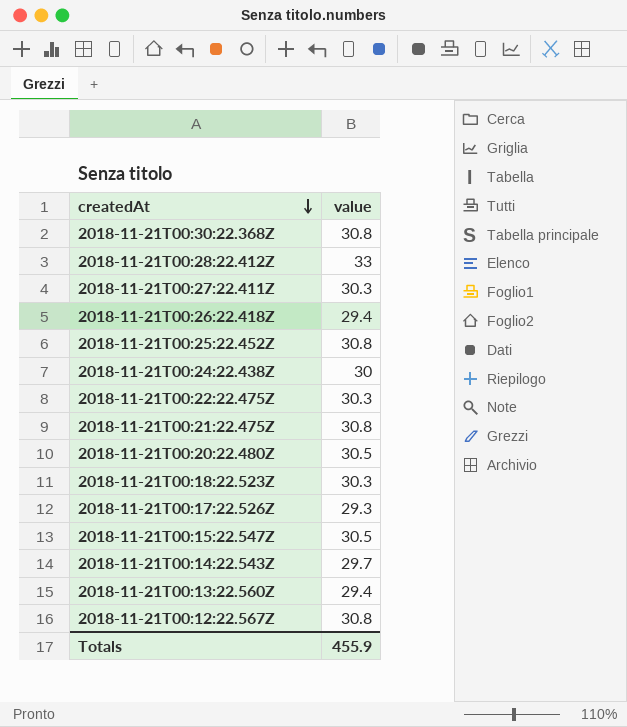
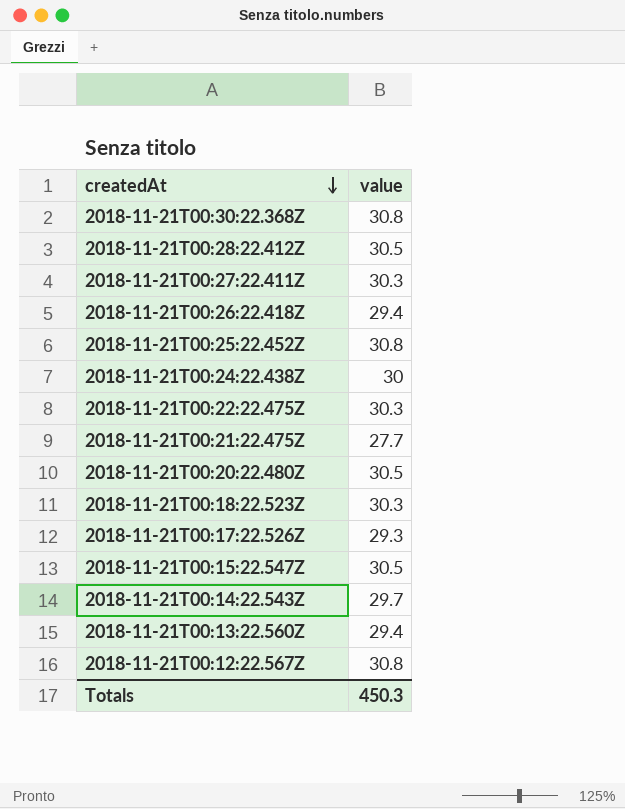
2018-11-21T00:28:22.412Z | value: 33 -> 30.5
2018-11-21T00:21:22.475Z | value: 30.8 -> 27.7
Totals | value: 455.9 -> 450.3

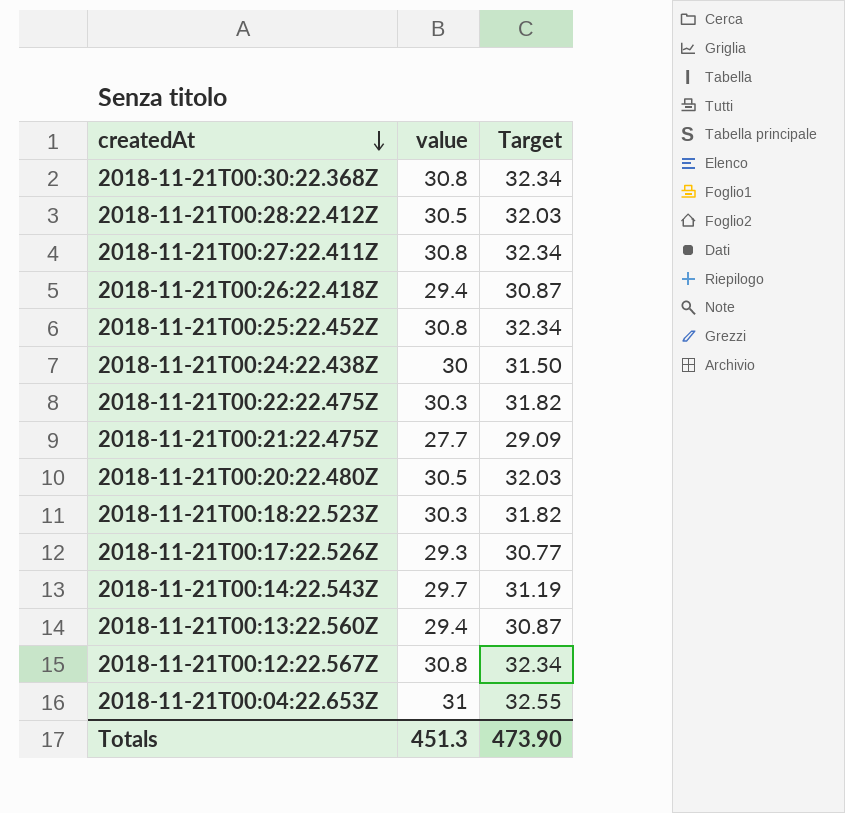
column Target | formula: none -> [value] * 1.05
row 2018-11-21T00:15:22.547Z: 30.5 -> none
2018-11-21T00:27:22.411Z | value: 30.3 -> 30.8
row 2018-11-21T00:04:22.653Z: none -> 31 | 32.55
Totals | value: 450.3 -> 451.3

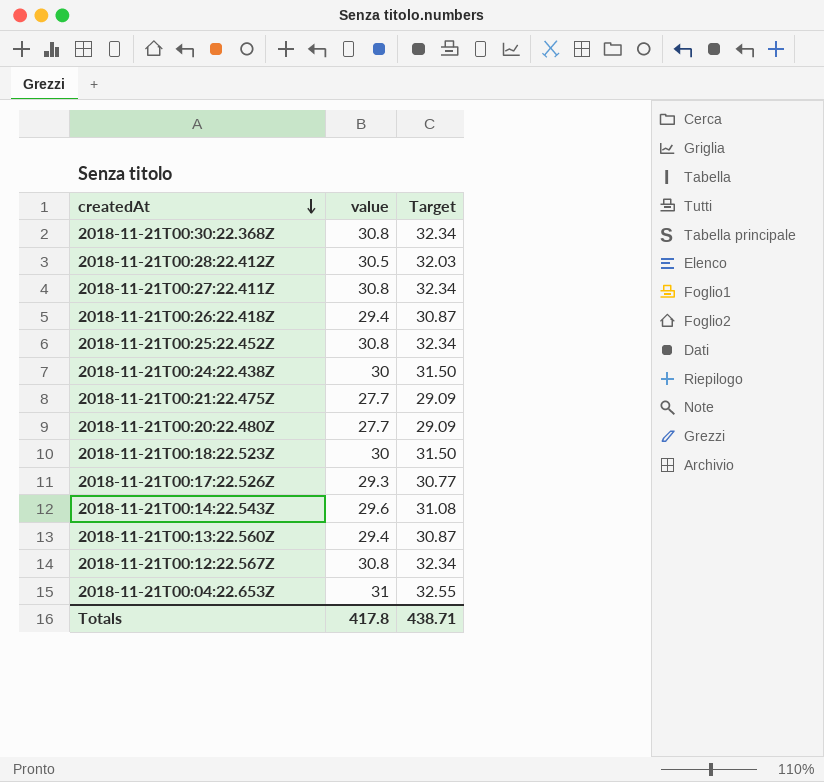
row 2018-11-21T00:22:22.475Z: 30.3 | 31.82 -> none
2018-11-21T00:20:22.480Z | value: 30.5 -> 27.7
2018-11-21T00:20:22.480Z | Target: 32.03 -> 29.09
2018-11-21T00:18:22.523Z | value: 30.3 -> 30
2018-11-21T00:18:22.523Z | Target: 31.82 -> 31.50
2018-11-21T00:14:22.543Z | value: 29.7 -> 29.6
2018-11-21T00:14:22.543Z | Target: 31.19 -> 31.08
Totals | value: 451.3 -> 417.8
Totals | Target: 473.90 -> 438.71

